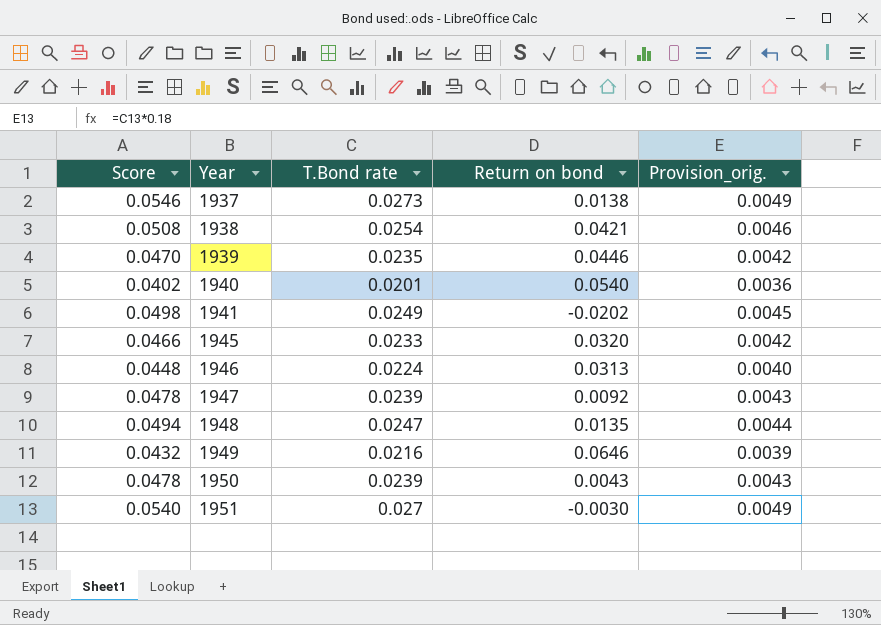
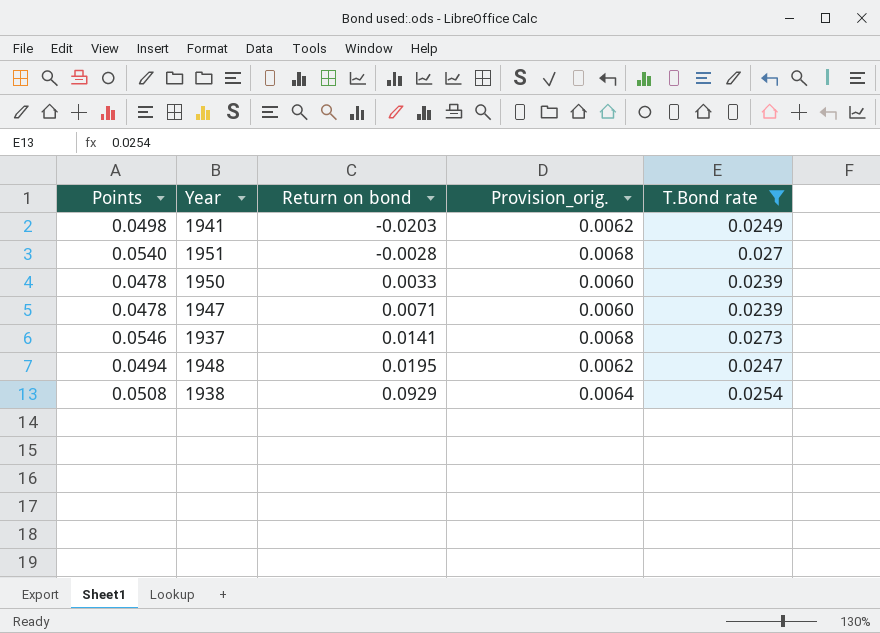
filter: none -> T.Bond rate >= 0.0239
row order: Year ascending -> Return on bond ascending
column name: Score -> Points
column Provision_orig. | formula: [T.Bond rate] * 0.18 -> [T.Bond rate] * 0.25
column T.Bond rate | position: 3 -> 5
1941 | Return on bond: -0.0202 -> -0.0203
1951 | Return on bond: -0.0030 -> -0.0028
1950 | Return on bond: 0.0043 -> 0.0033
1947 | Return on bond: 0.0092 -> 0.0071
1937 | Return on bond: 0.0138 -> 0.0141
1948 | Return on bond: 0.0135 -> 0.0195
1938 | Return on bond: 0.0421 -> 0.0929

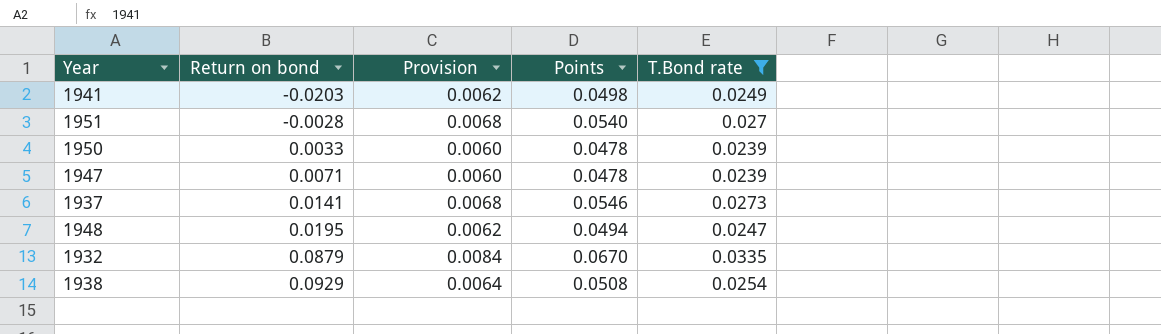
column name: Provision_orig. -> Provision
column Points | position: 1 -> 4
row 1932: none -> 0.0879 | 0.0084 | 0.0670 | 0.0335

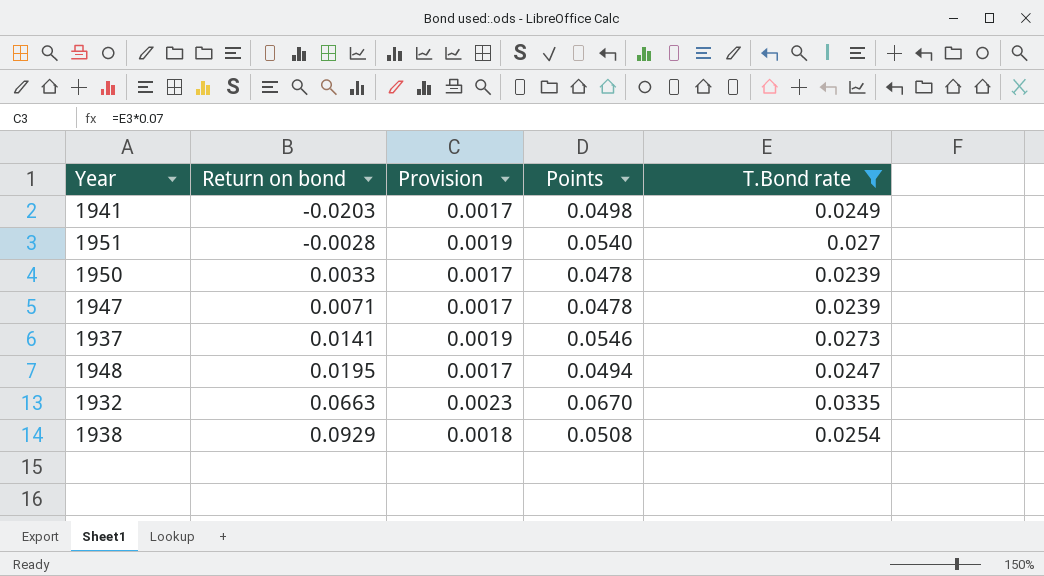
column Provision | formula: [T.Bond rate] * 0.25 -> [T.Bond rate] * 0.07
1932 | Return on bond: 0.0879 -> 0.0663

